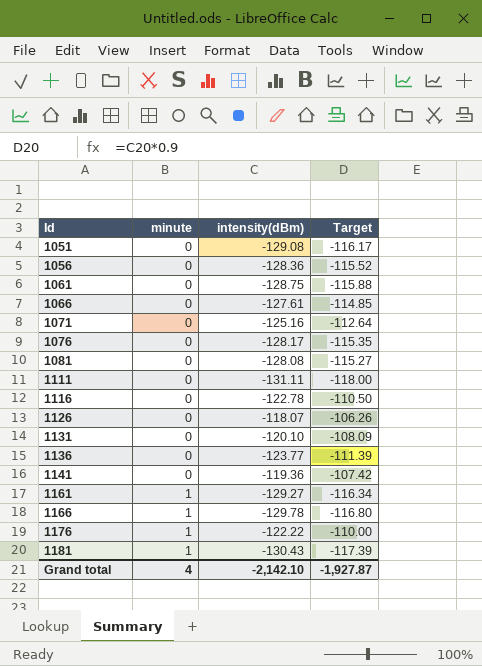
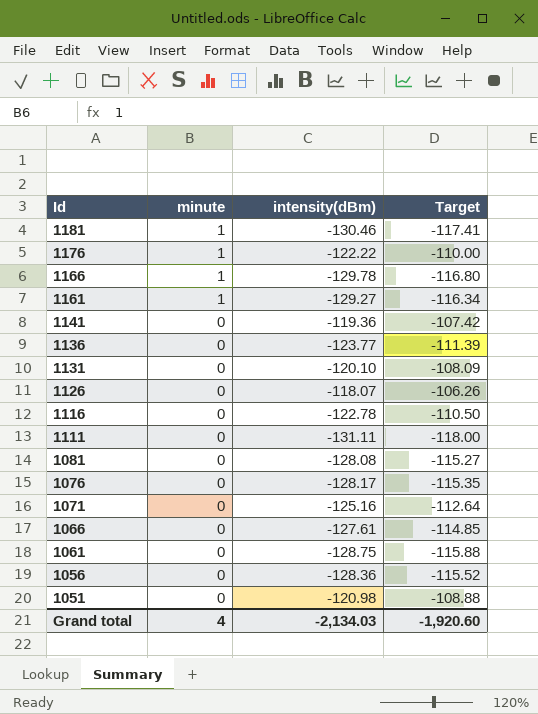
row order: Id ascending -> Id descending
1181 | intensity(dBm): -130.43 -> -130.46
1181 | Target: -117.39 -> -117.41
1051 | intensity(dBm): -129.08 -> -120.98
1051 | Target: -116.17 -> -108.88
Grand total | intensity(dBm): -2,142.10 -> -2,134.03
Grand total | Target: -1,927.87 -> -1,920.60

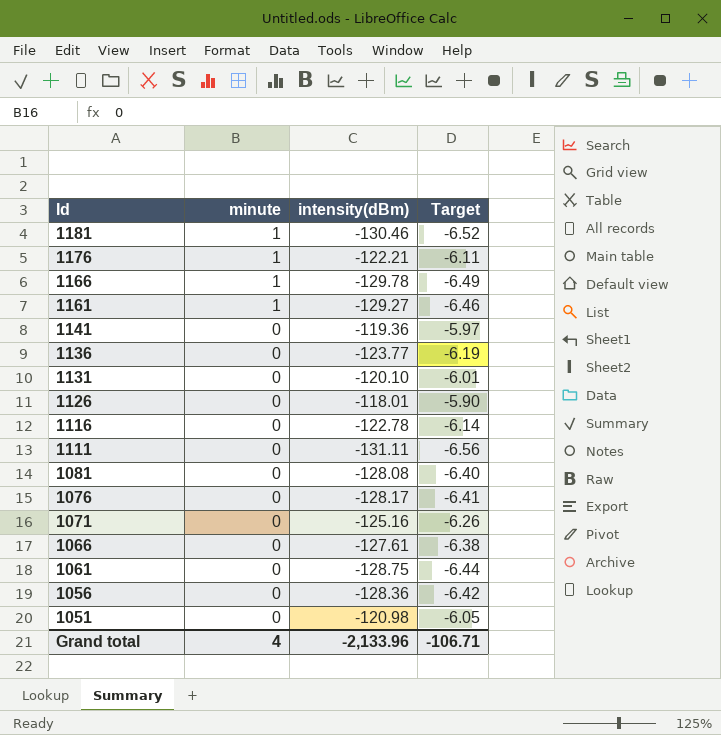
column Target | formula: [intensity(dBm)] * 0.9 -> [intensity(dBm)] * 0.05
1176 | intensity(dBm): -122.22 -> -122.21
1126 | intensity(dBm): -118.07 -> -118.01
Grand total | intensity(dBm): -2,134.03 -> -2,133.96
Grand total | Target: -1,920.60 -> -106.71

